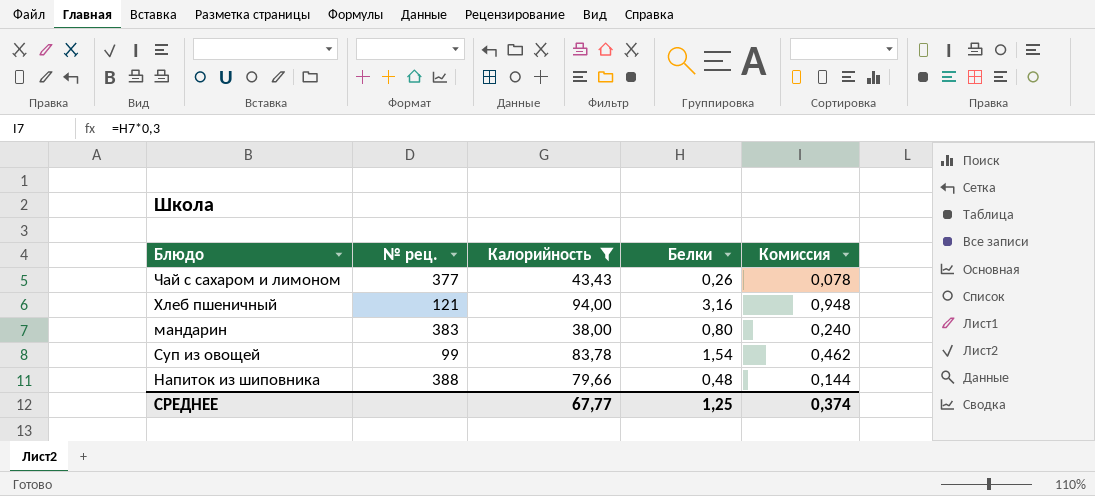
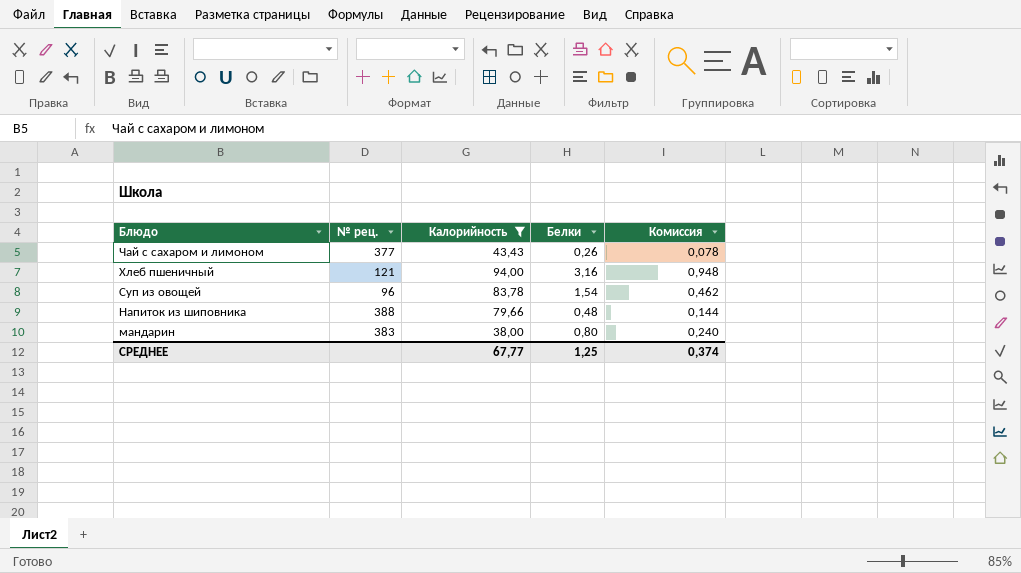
row order: none -> Блюдо descending
Суп из овощей | № рец.: 99 -> 96

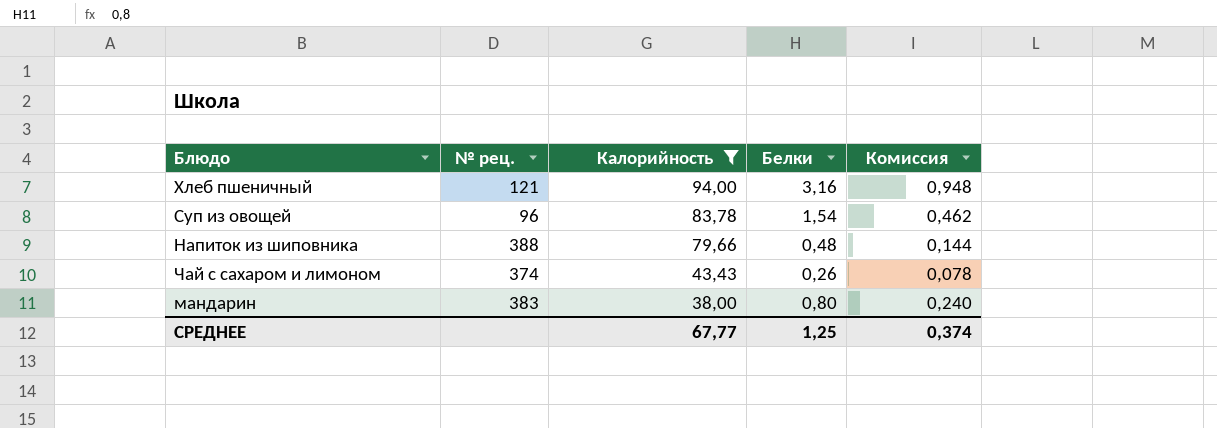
row order: Блюдо descending -> Калорийность descending
Чай с сахаром и лимоном | № рец.: 377 -> 374

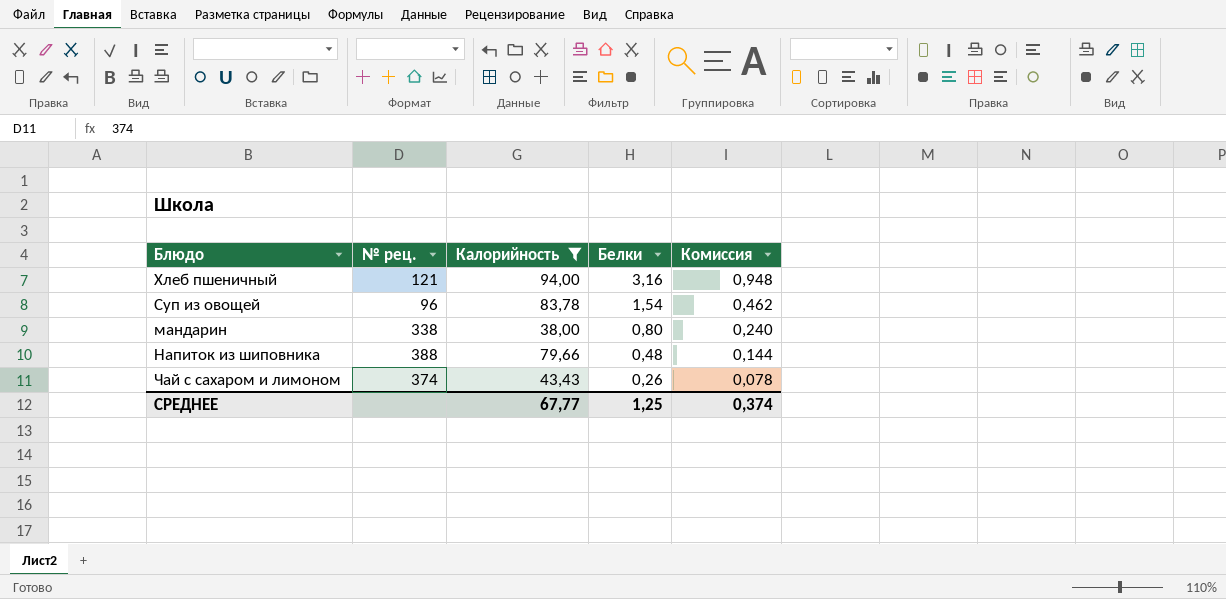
row order: Калорийность descending -> Белки descending
мандарин | № рец.: 383 -> 338

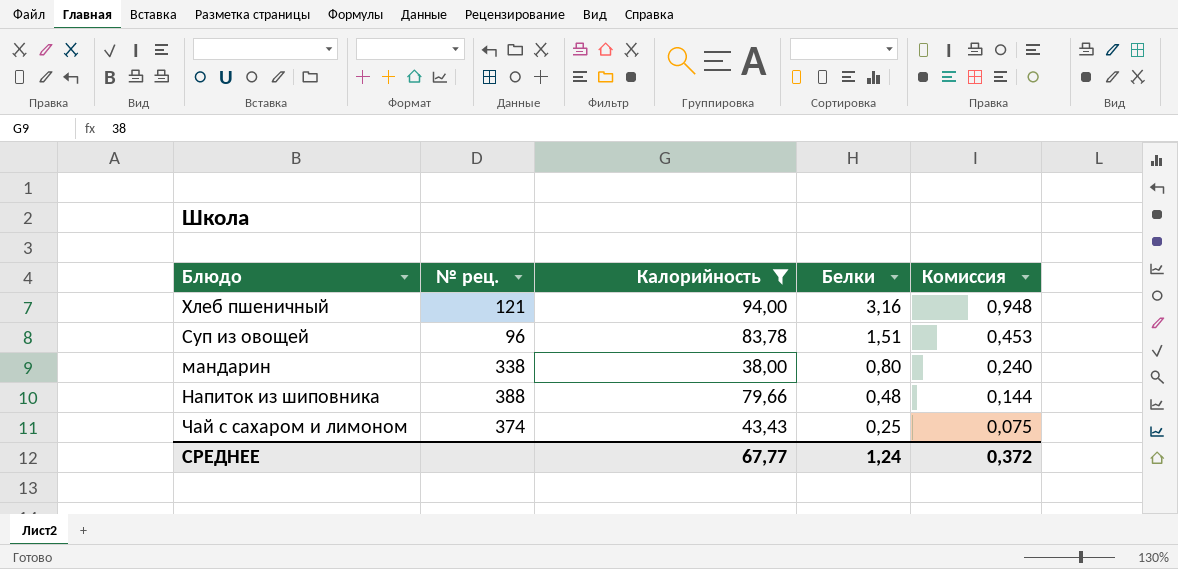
Суп из овощей | Белки: 1,54 -> 1,51
Суп из овощей | Комиссия: 0,462 -> 0,453
Чай с сахаром и лимоном | Белки: 0,26 -> 0,25
Чай с сахаром и лимоном | Комиссия: 0,078 -> 0,075
СРЕДНЕЕ | Белки: 1,25 -> 1,24
СРЕДНЕЕ | Комиссия: 0,374 -> 0,372

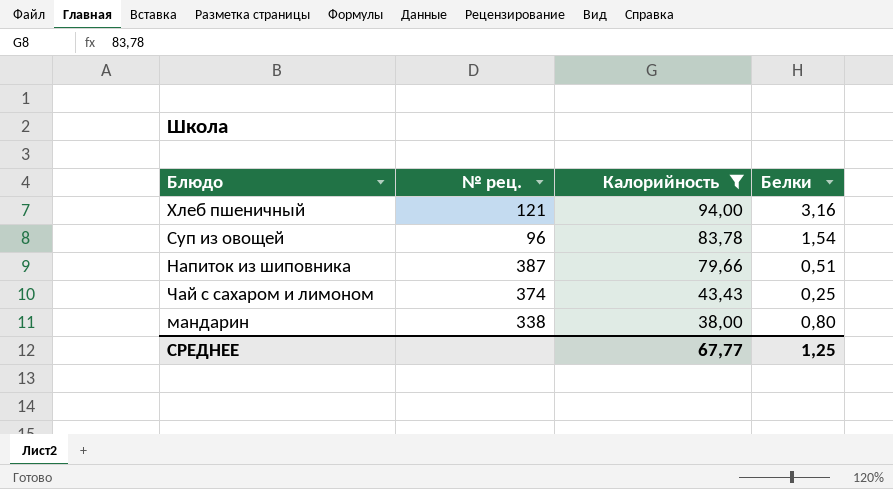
row order: Белки descending -> Калорийность descending
column Комиссия | formula: [Белки] * 0,3 -> none
Суп из овощей | Белки: 1,51 -> 1,54
Напиток из шиповника | № рец.: 388 -> 387
Напиток из шиповника | Белки: 0,48 -> 0,51
СРЕДНЕЕ | Белки: 1,24 -> 1,25

